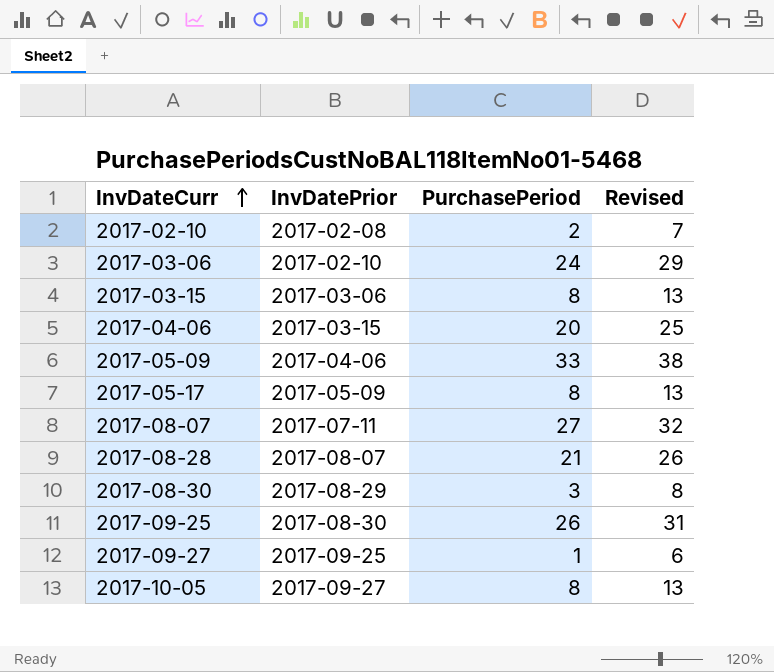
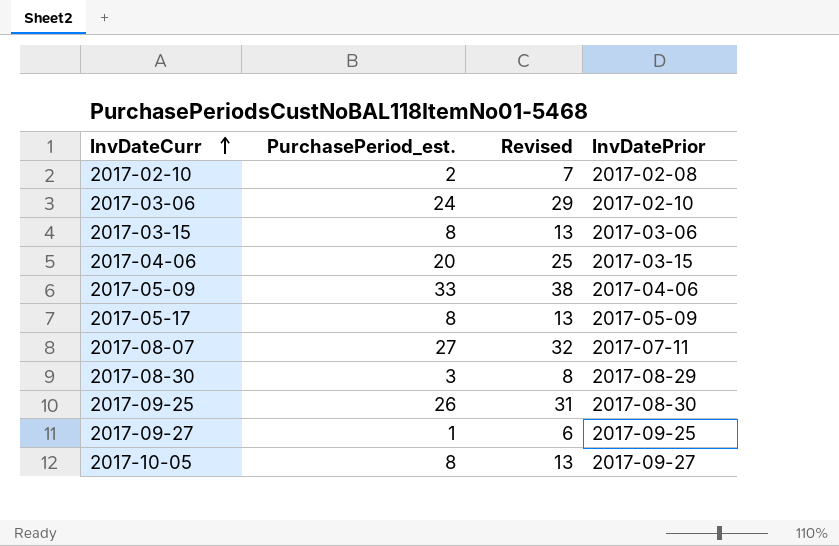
column name: PurchasePeriod -> PurchasePeriod_est.
column InvDatePrior | position: 2 -> 4
row 2017-08-28: 2017-08-07 | 21 | 26 -> none

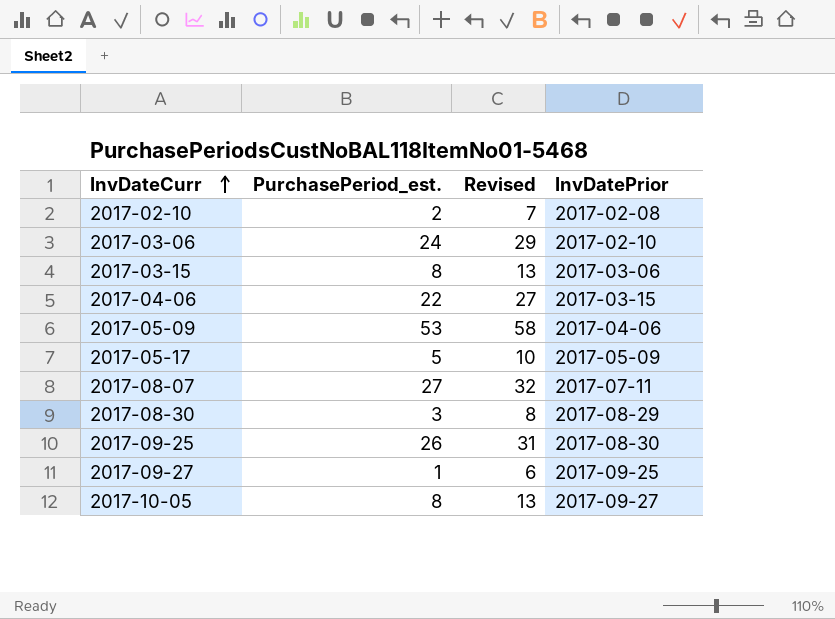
2017-04-06 | PurchasePeriod_est.: 20 -> 22
2017-04-06 | Revised: 25 -> 27
2017-05-09 | PurchasePeriod_est.: 33 -> 53
2017-05-09 | Revised: 38 -> 58
2017-05-17 | PurchasePeriod_est.: 8 -> 5
2017-05-17 | Revised: 13 -> 10

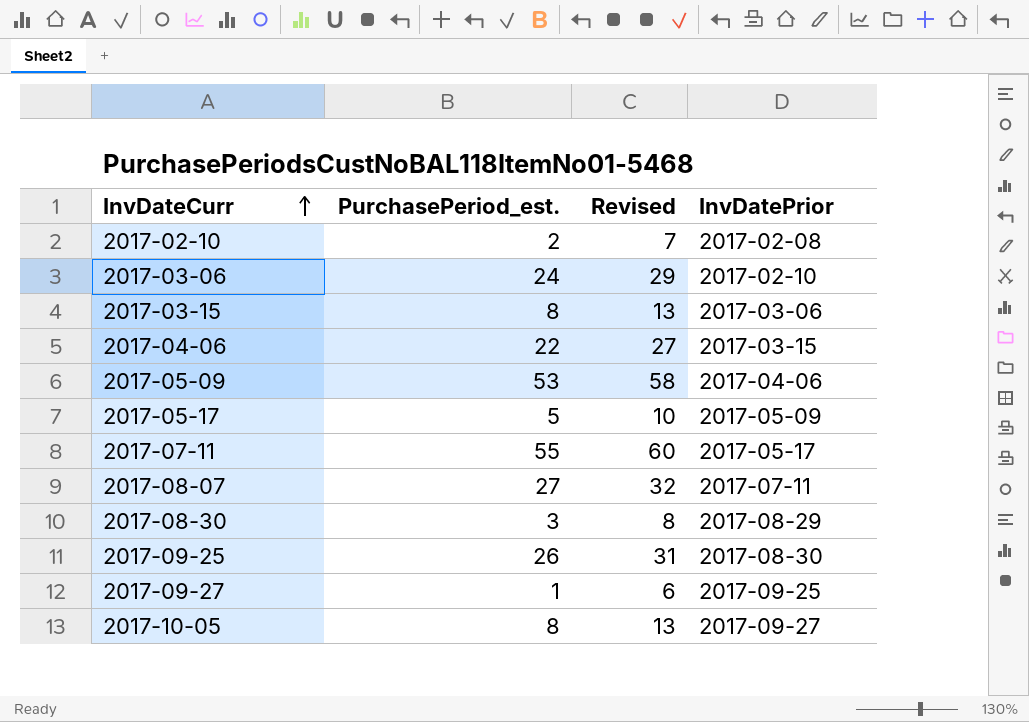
row 2017-07-11: none -> 55 | 60 | 2017-05-17

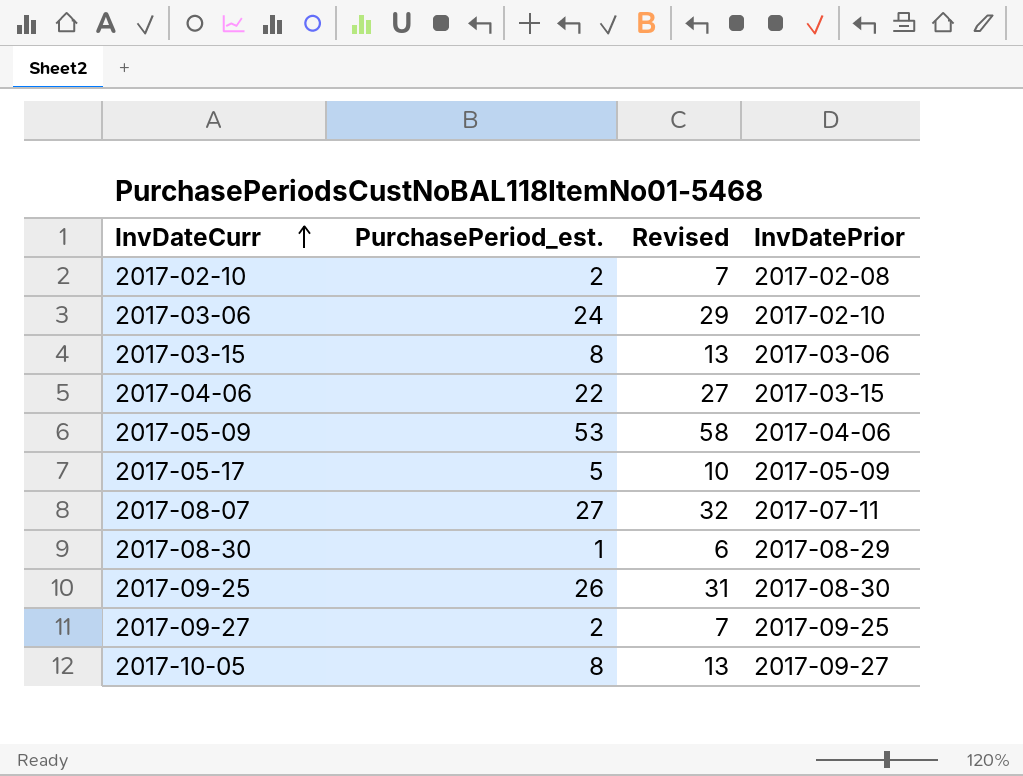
row 2017-07-11: 55 | 60 | 2017-05-17 -> none
2017-08-30 | PurchasePeriod_est.: 3 -> 1
2017-08-30 | Revised: 8 -> 6
2017-09-27 | PurchasePeriod_est.: 1 -> 2
2017-09-27 | Revised: 6 -> 7

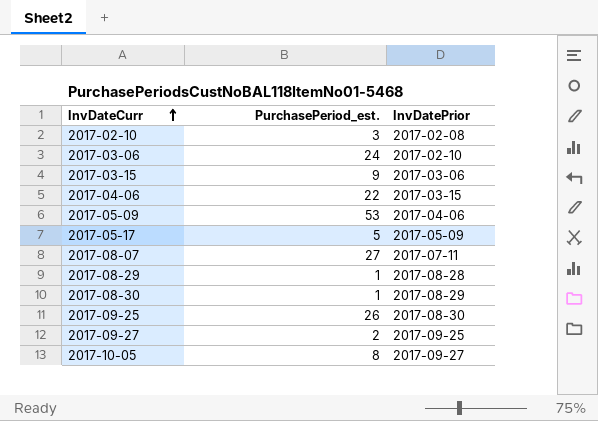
column Revised | formula: [PurchasePeriod_est.] + 5 -> none
2017-02-10 | PurchasePeriod_est.: 2 -> 3
2017-03-15 | PurchasePeriod_est.: 8 -> 9
row 2017-08-29: none -> 1 | 2017-08-28

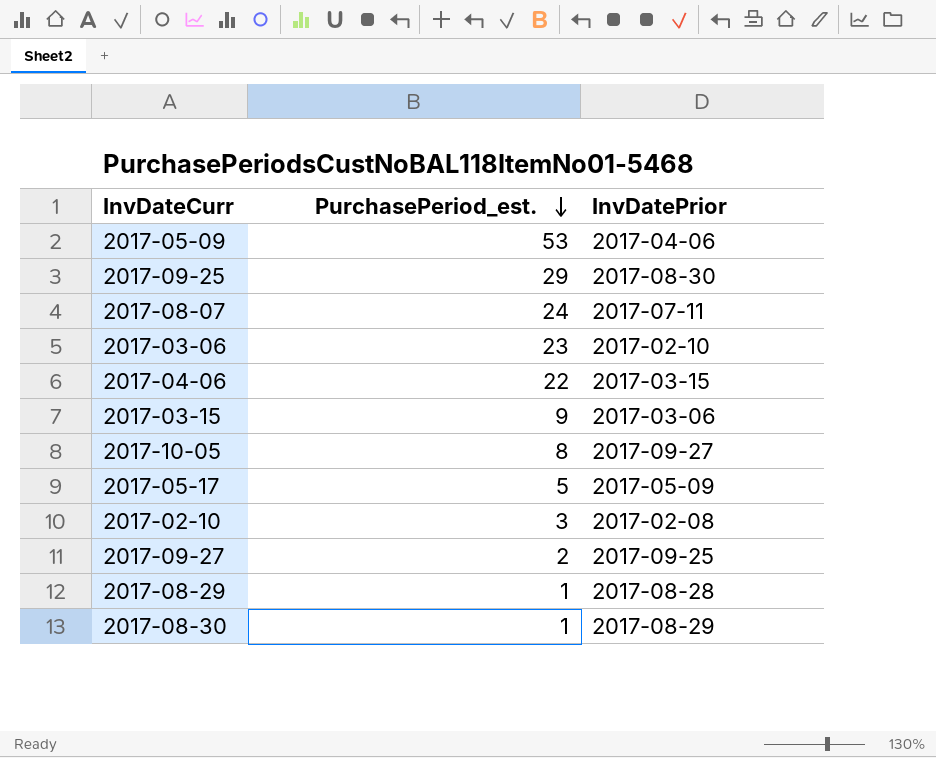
row order: InvDateCurr ascending -> PurchasePeriod_est. descending
2017-09-25 | PurchasePeriod_est.: 26 -> 29
2017-08-07 | PurchasePeriod_est.: 27 -> 24
2017-03-06 | PurchasePeriod_est.: 24 -> 23

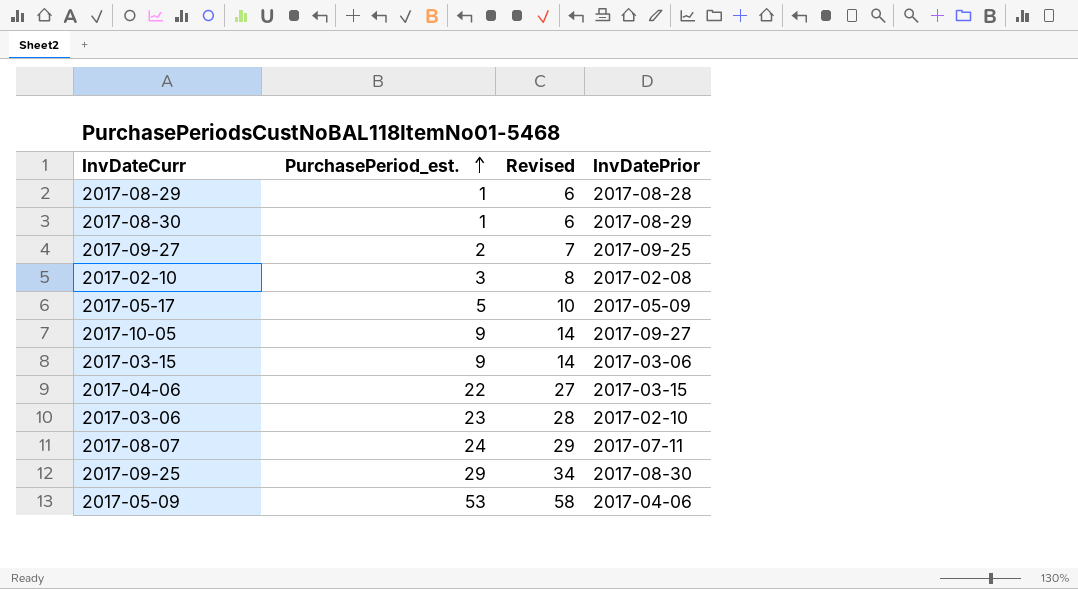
row order: PurchasePeriod_est. descending -> PurchasePeriod_est. ascending
column Revised | formula: none -> [PurchasePeriod_est.] + 5
2017-10-05 | PurchasePeriod_est.: 8 -> 9

